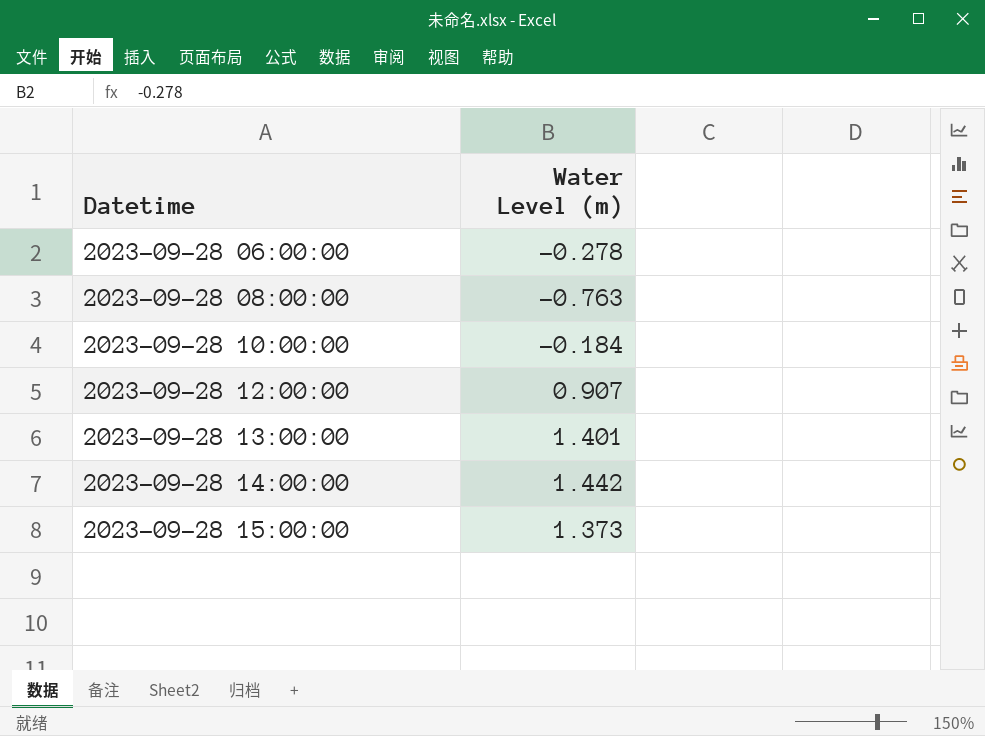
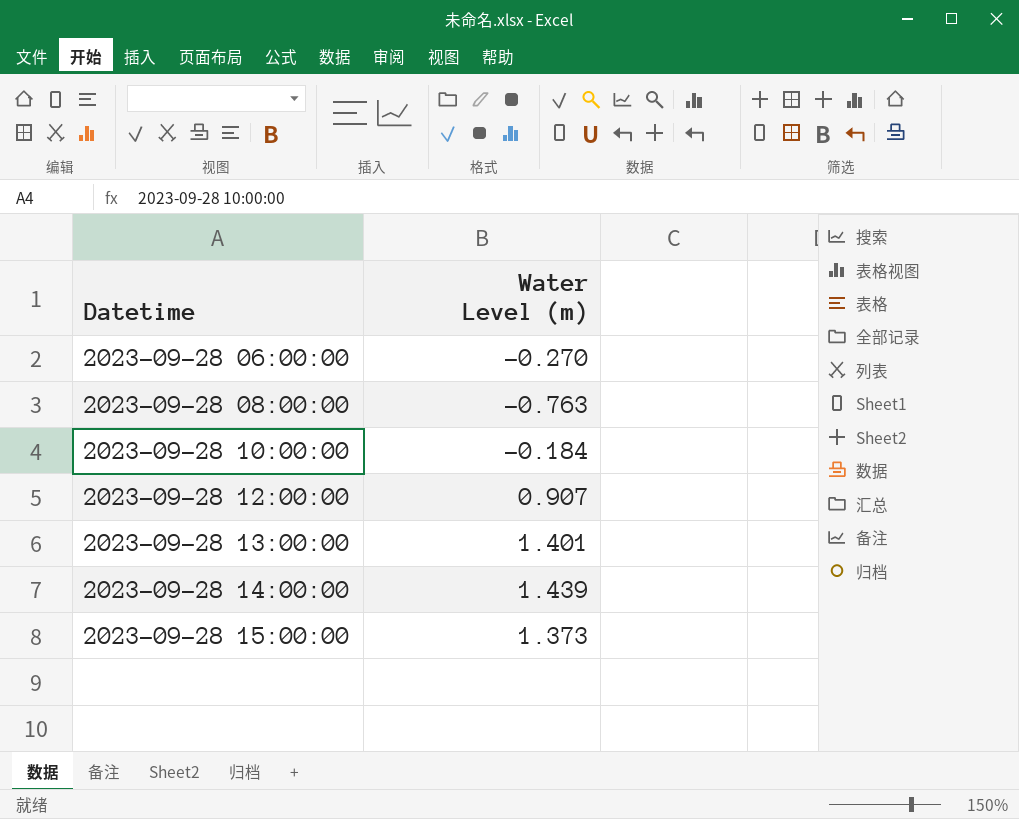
2023-09-28 06:00:00 | Water Level (m): -0.278 -> -0.270
2023-09-28 14:00:00 | Water Level (m): 1.442 -> 1.439

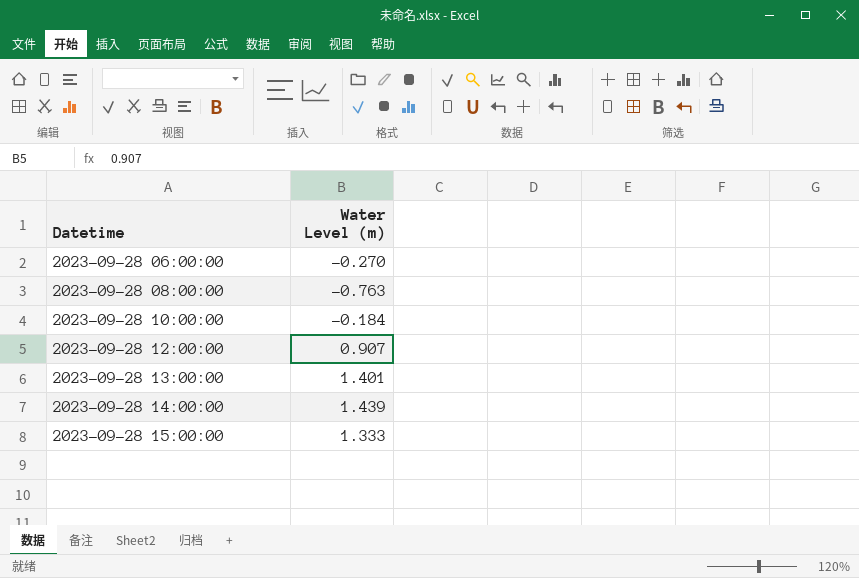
2023-09-28 15:00:00 | Water Level (m): 1.373 -> 1.333

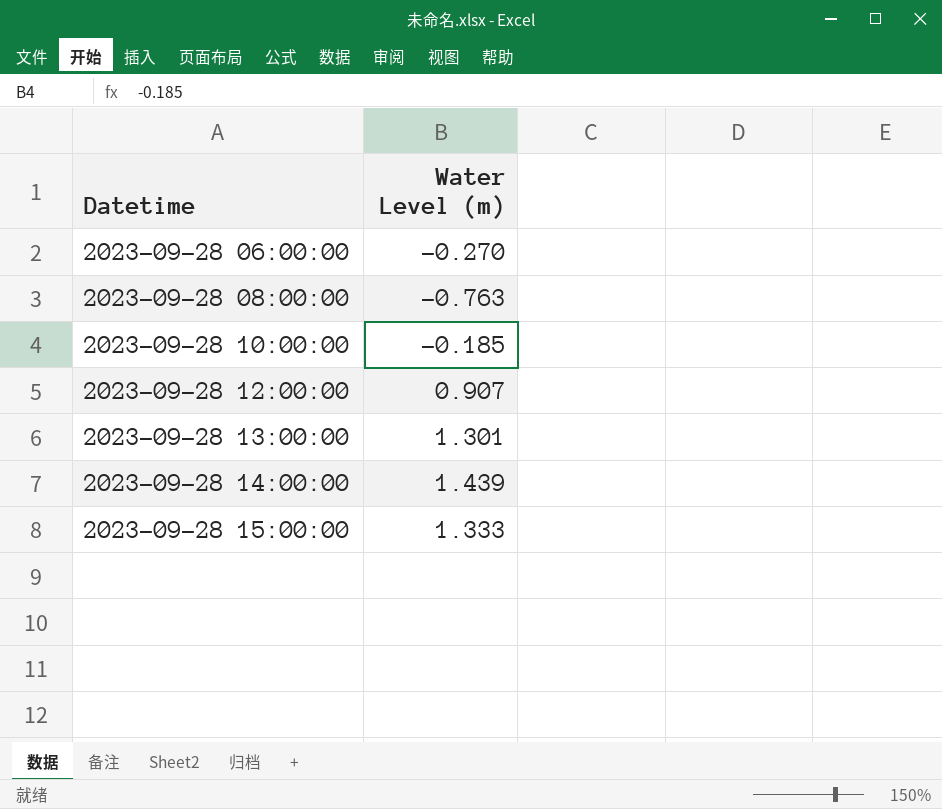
2023-09-28 10:00:00 | Water Level (m): -0.184 -> -0.185
2023-09-28 13:00:00 | Water Level (m): 1.401 -> 1.301

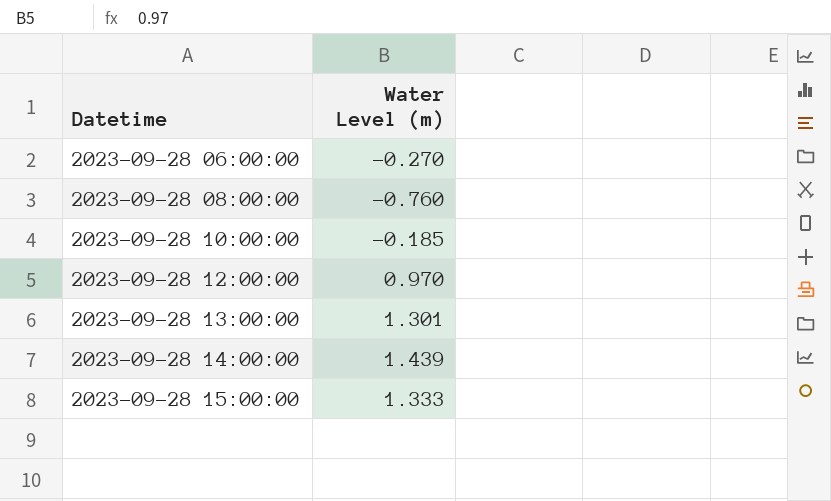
2023-09-28 08:00:00 | Water Level (m): -0.763 -> -0.760
2023-09-28 12:00:00 | Water Level (m): 0.907 -> 0.970

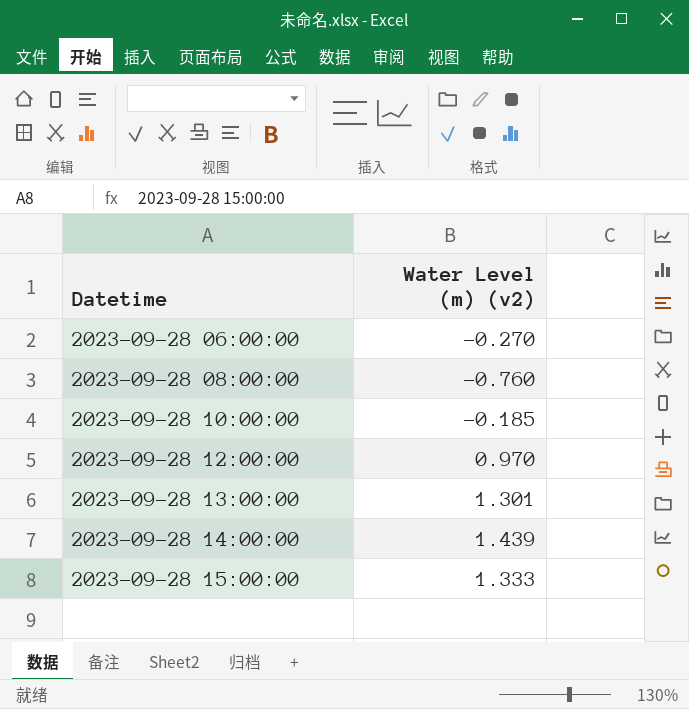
column name: Water Level (m) -> Water Level (m) (v2)

